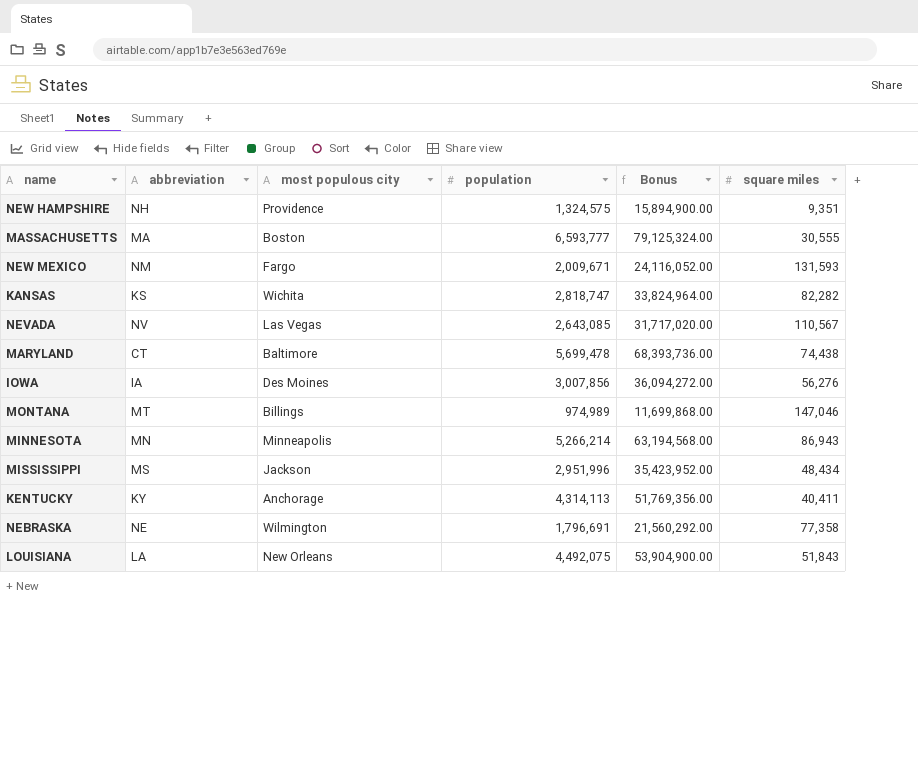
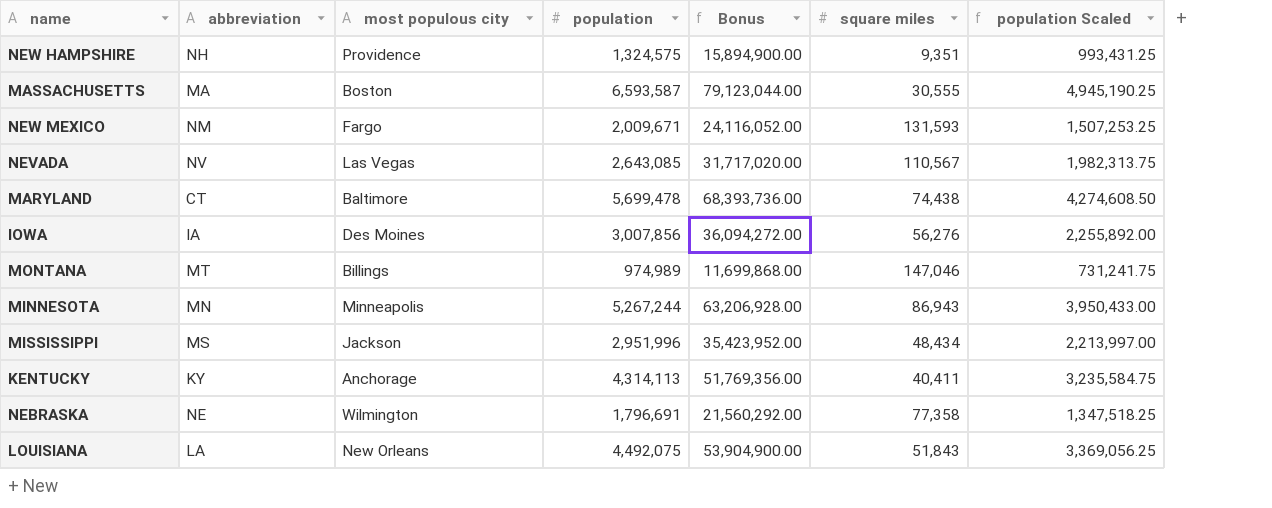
column population Scaled | formula: none -> [population] * 0.75
row KANSAS: KS | Wichita | 2,818,747 | 33,824,964.00 | 82,282 -> none
MASSACHUSETTS | population: 6,593,777 -> 6,593,587
MASSACHUSETTS | Bonus: 79,125,324.00 -> 79,123,044.00
MINNESOTA | population: 5,266,214 -> 5,267,244
MINNESOTA | Bonus: 63,194,568.00 -> 63,206,928.00

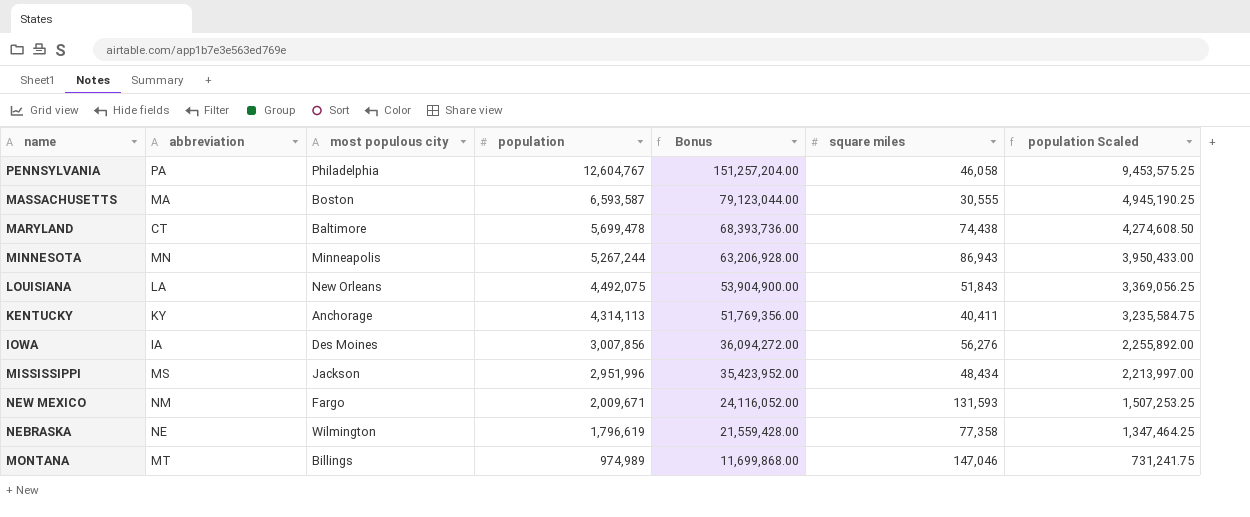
row order: none -> population descending
row NEW HAMPSHIRE: NH | Providence | 1,324,575 | 15,894,900.00 | 9,351 | 993,431.25 -> none
row NEVADA: NV | Las Vegas | 2,643,085 | 31,717,020.00 | 110,567 | 1,982,313.75 -> none
row PENNSYLVANIA: none -> PA | Philadelphia | 12,604,767 | 151,257,204.00 | 46,058 | 9,453,575.25
NEBRASKA | population: 1,796,691 -> 1,796,619
NEBRASKA | Bonus: 21,560,292.00 -> 21,559,428.00
NEBRASKA | population Scaled: 1,347,518.25 -> 1,347,464.25

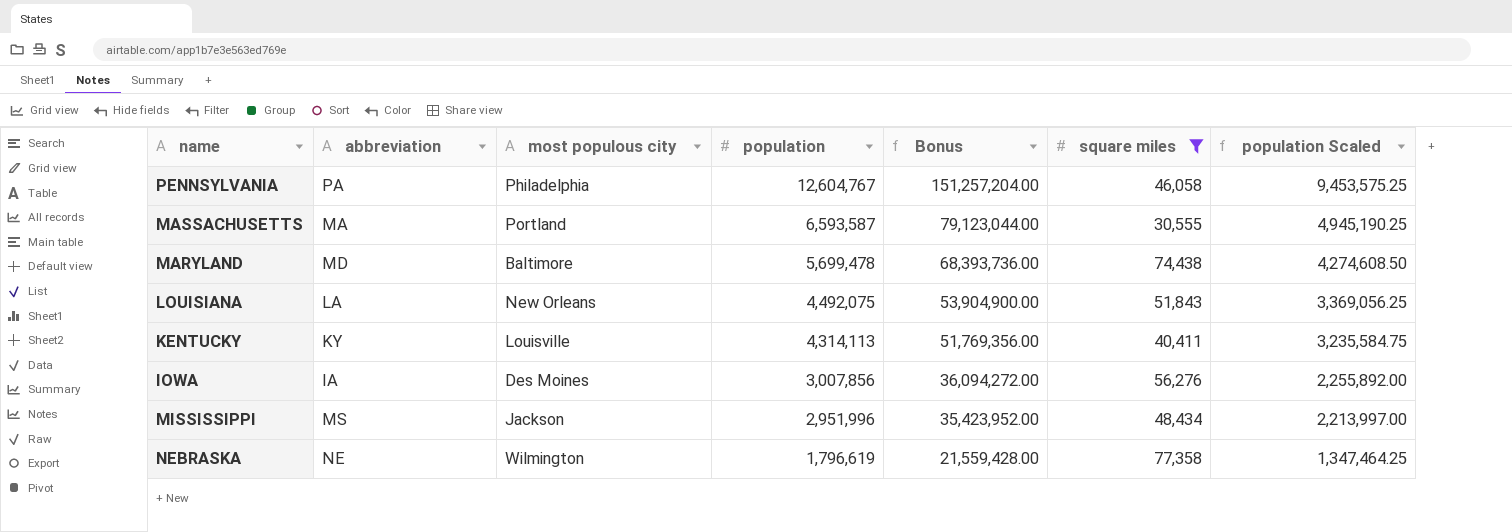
filter: none -> square miles <= 77,358
MASSACHUSETTS | most populous city: Boston -> Portland
MARYLAND | abbreviation: CT -> MD
KENTUCKY | most populous city: Anchorage -> Louisville

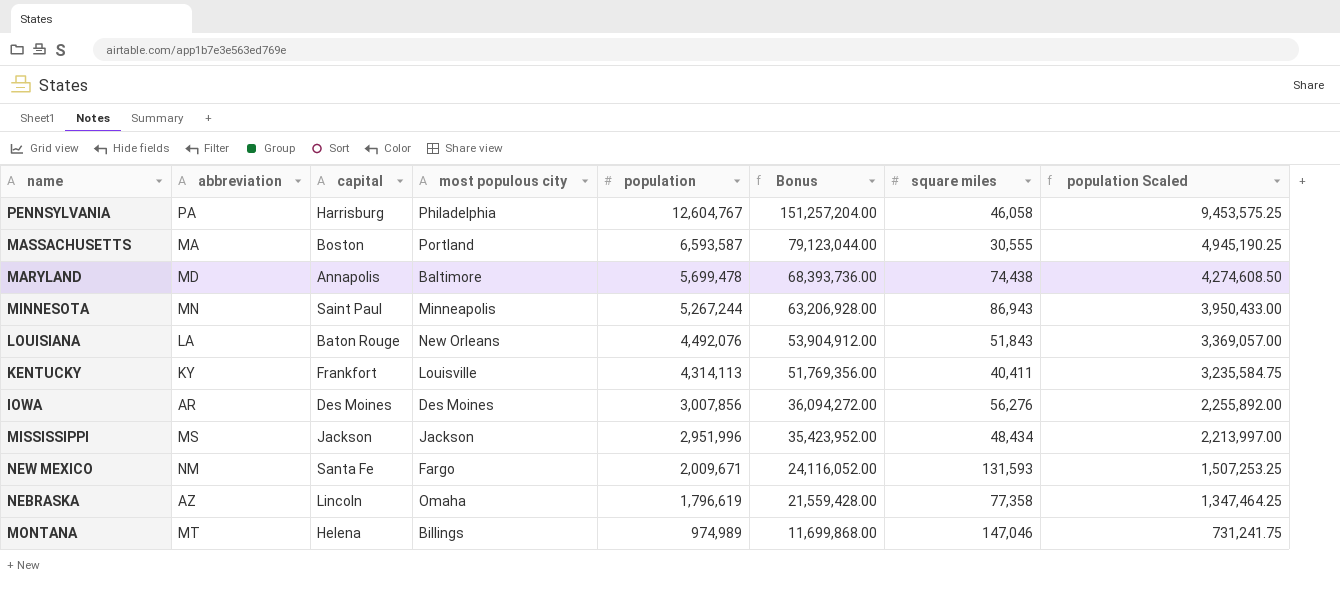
filter: square miles <= 77,358 -> none
column capital | position: none -> 3
LOUISIANA | population: 4,492,075 -> 4,492,076
LOUISIANA | Bonus: 53,904,900.00 -> 53,904,912.00
LOUISIANA | population Scaled: 3,369,056.25 -> 3,369,057.00
IOWA | abbreviation: IA -> AR
NEBRASKA | abbreviation: NE -> AZ
NEBRASKA | most populous city: Wilmington -> Omaha

